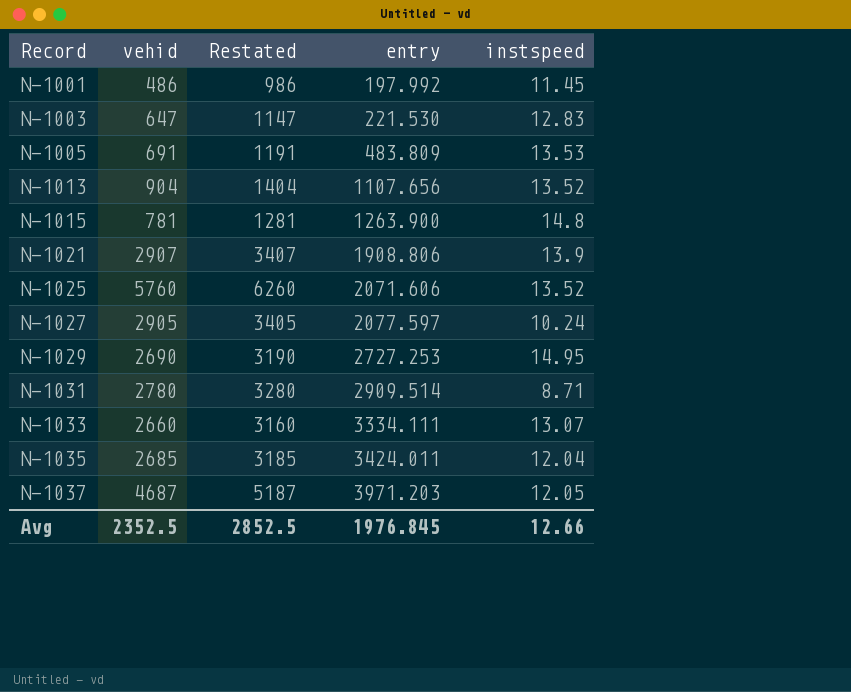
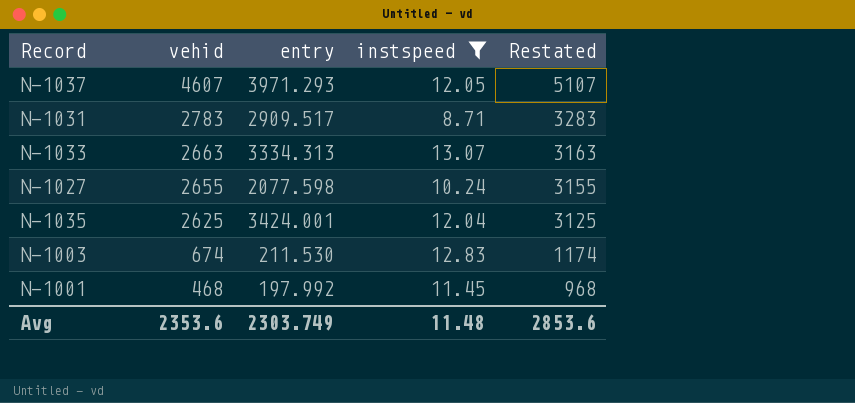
filter: none -> instspeed <= 13.07
row order: Record ascending -> vehid descending
column Restated | position: 3 -> 5
N-1037 | vehid: 4687 -> 4607
N-1037 | entry: 3971.203 -> 3971.293
N-1037 | Restated: 5187 -> 5107
N-1031 | vehid: 2780 -> 2783
N-1031 | entry: 2909.514 -> 2909.517
N-1031 | Restated: 3280 -> 3283
N-1033 | vehid: 2660 -> 2663
N-1033 | entry: 3334.111 -> 3334.313
N-1033 | Restated: 3160 -> 3163
N-1027 | vehid: 2905 -> 2655
N-1027 | entry: 2077.597 -> 2077.598
N-1027 | Restated: 3405 -> 3155
N-1035 | vehid: 2685 -> 2625
N-1035 | entry: 3424.011 -> 3424.001
N-1035 | Restated: 3185 -> 3125
N-1003 | vehid: 647 -> 674
N-1003 | entry: 221.530 -> 211.530
N-1003 | Restated: 1147 -> 1174
N-1001 | vehid: 486 -> 468
N-1001 | Restated: 986 -> 968
Avg | vehid: 2352.5 -> 2353.6
Avg | entry: 1976.845 -> 2303.749
Avg | instspeed: 12.66 -> 11.48
Avg | Restated: 2852.5 -> 2853.6

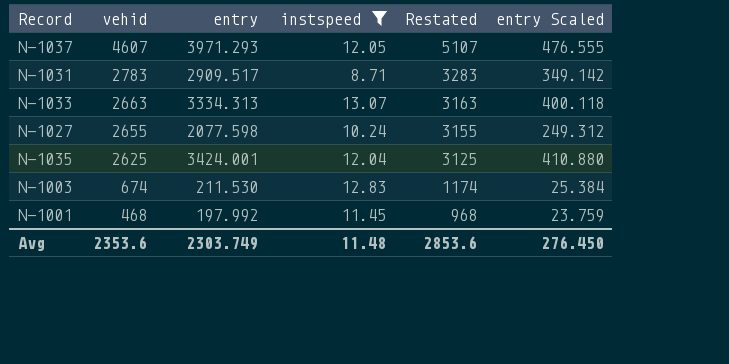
column entry Scaled | formula: none -> [entry] * 0.12

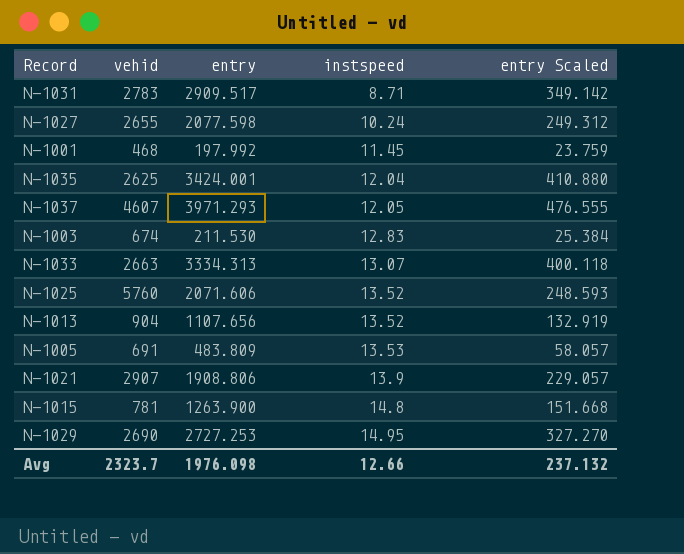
filter: instspeed <= 13.07 -> none
row order: vehid descending -> instspeed ascending
column Restated | formula: [vehid] + 500 -> none
Avg | vehid: 2353.6 -> 2323.7
Avg | entry: 2303.749 -> 1976.098
Avg | instspeed: 11.48 -> 12.66
Avg | entry Scaled: 276.450 -> 237.132

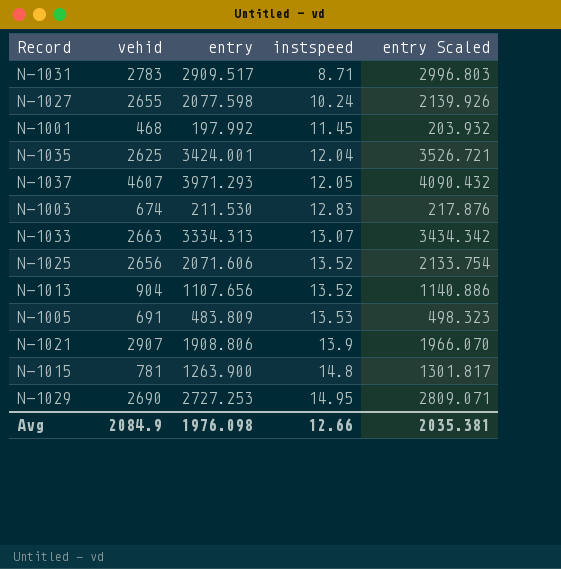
column entry Scaled | formula: [entry] * 0.12 -> [entry] * 1.03
N-1025 | vehid: 5760 -> 2656
Avg | vehid: 2323.7 -> 2084.9
Avg | entry Scaled: 237.132 -> 2035.381

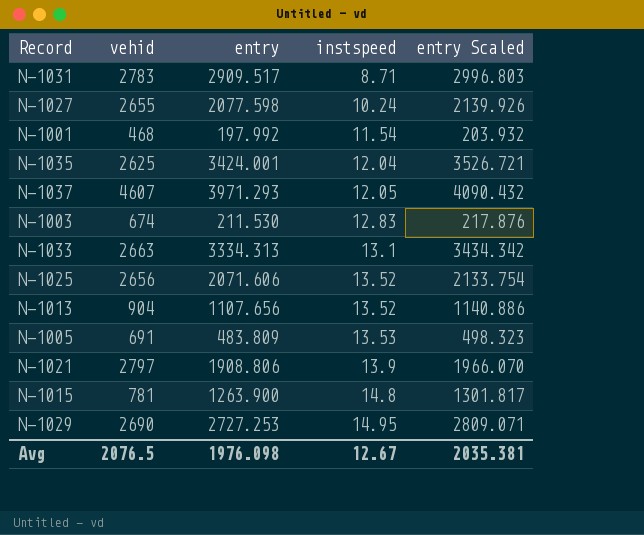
N-1001 | instspeed: 11.45 -> 11.54
N-1033 | instspeed: 13.07 -> 13.1
N-1021 | vehid: 2907 -> 2797
Avg | vehid: 2084.9 -> 2076.5
Avg | instspeed: 12.66 -> 12.67

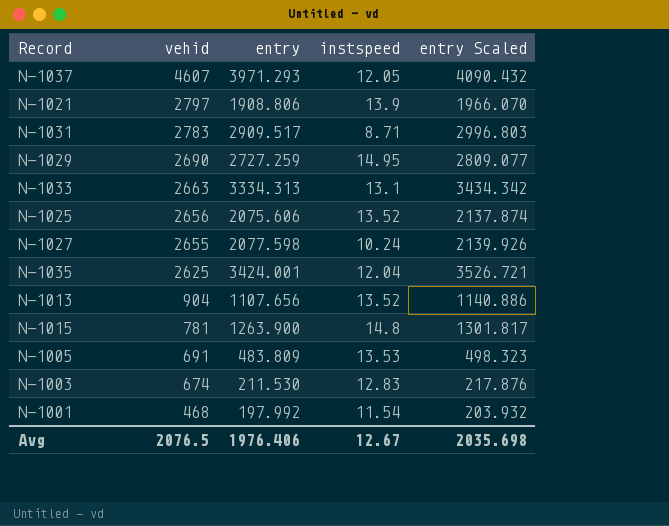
row order: instspeed ascending -> vehid descending
N-1029 | entry: 2727.253 -> 2727.259
N-1029 | entry Scaled: 2809.071 -> 2809.077
N-1025 | entry: 2071.606 -> 2075.606
N-1025 | entry Scaled: 2133.754 -> 2137.874
Avg | entry: 1976.098 -> 1976.406
Avg | entry Scaled: 2035.381 -> 2035.698

